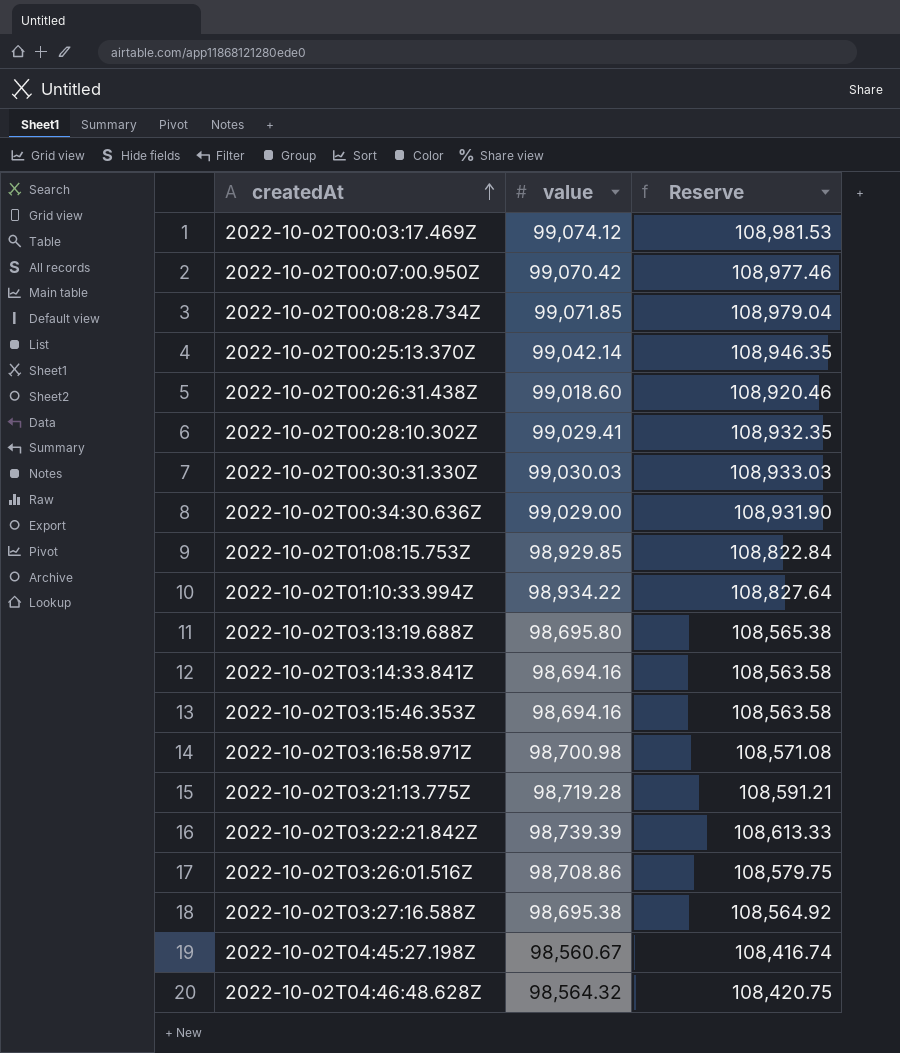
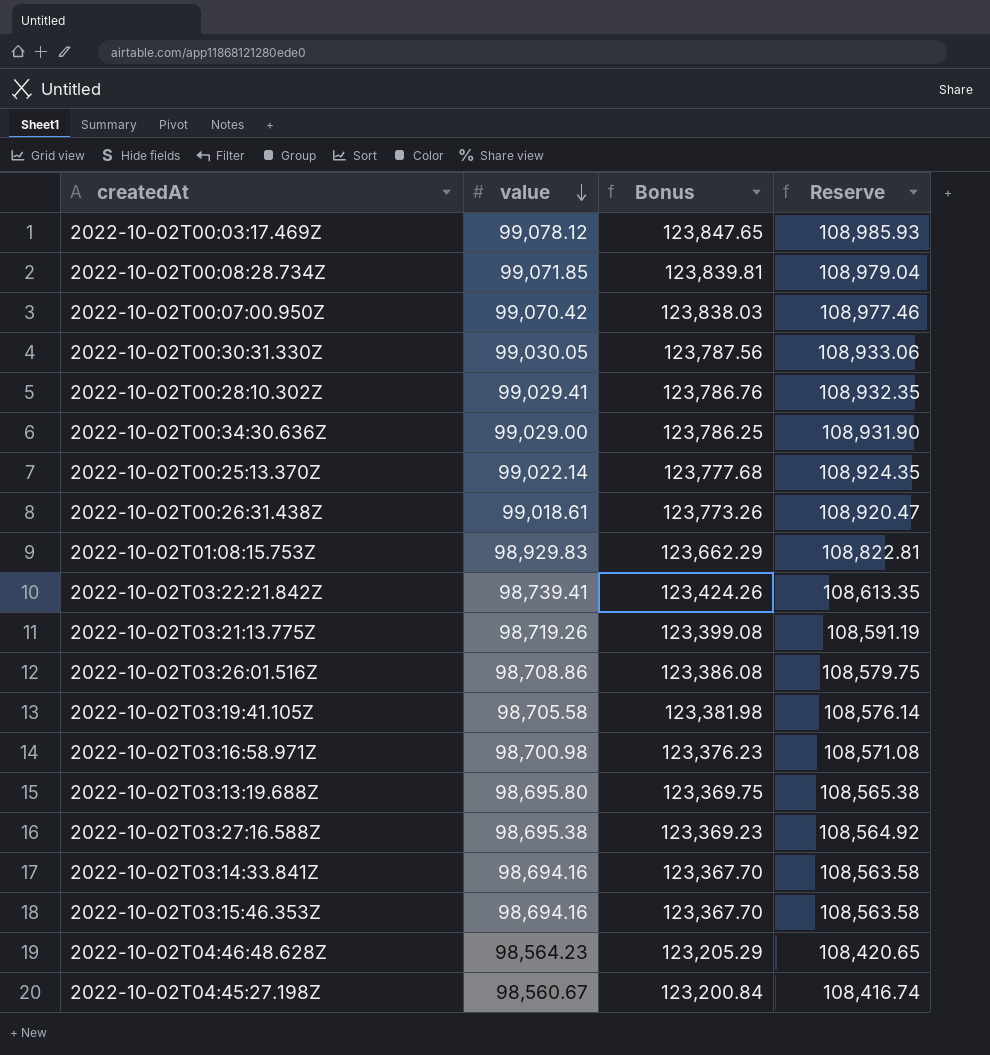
row order: createdAt ascending -> value descending
column Bonus | formula: none -> [value] * 1.25
row 2022-10-02T01:10:33.994Z: 98,934.22 | 108,827.64 -> none
2022-10-02T00:03:17.469Z | value: 99,074.12 -> 99,078.12
2022-10-02T00:03:17.469Z | Reserve: 108,981.53 -> 108,985.93
2022-10-02T00:30:31.330Z | value: 99,030.03 -> 99,030.05
2022-10-02T00:30:31.330Z | Reserve: 108,933.03 -> 108,933.06
2022-10-02T00:25:13.370Z | value: 99,042.14 -> 99,022.14
2022-10-02T00:25:13.370Z | Reserve: 108,946.35 -> 108,924.35
2022-10-02T00:26:31.438Z | value: 99,018.60 -> 99,018.61
2022-10-02T00:26:31.438Z | Reserve: 108,920.46 -> 108,920.47
2022-10-02T01:08:15.753Z | value: 98,929.85 -> 98,929.83
2022-10-02T01:08:15.753Z | Reserve: 108,822.84 -> 108,822.81
2022-10-02T03:22:21.842Z | value: 98,739.39 -> 98,739.41
2022-10-02T03:22:21.842Z | Reserve: 108,613.33 -> 108,613.35
2022-10-02T03:21:13.775Z | value: 98,719.28 -> 98,719.26
2022-10-02T03:21:13.775Z | Reserve: 108,591.21 -> 108,591.19
row 2022-10-02T03:19:41.105Z: none -> 98,705.58 | 123,381.98 | 108,576.14
2022-10-02T04:46:48.628Z | value: 98,564.32 -> 98,564.23
2022-10-02T04:46:48.628Z | Reserve: 108,420.75 -> 108,420.65

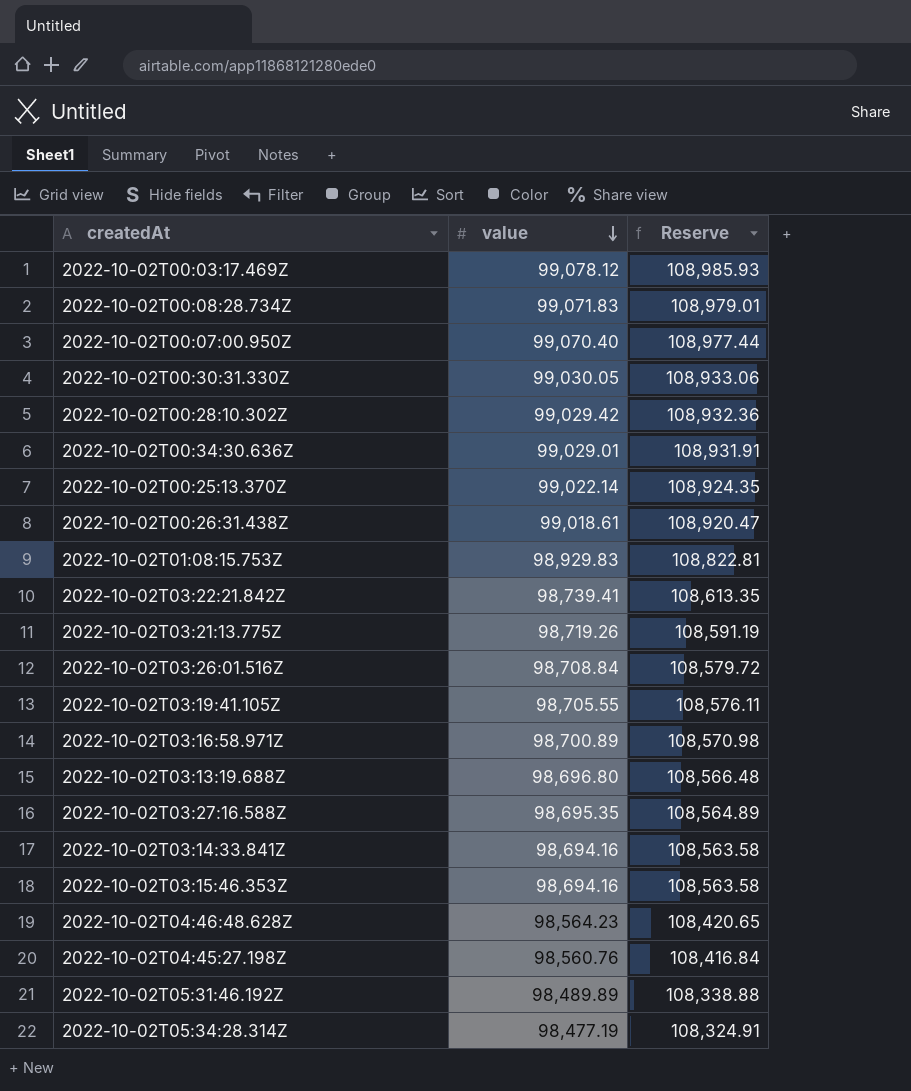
column Bonus | formula: [value] * 1.25 -> none
2022-10-02T00:08:28.734Z | value: 99,071.85 -> 99,071.83
2022-10-02T00:08:28.734Z | Reserve: 108,979.04 -> 108,979.01
2022-10-02T00:07:00.950Z | value: 99,070.42 -> 99,070.40
2022-10-02T00:07:00.950Z | Reserve: 108,977.46 -> 108,977.44
2022-10-02T00:28:10.302Z | value: 99,029.41 -> 99,029.42
2022-10-02T00:28:10.302Z | Reserve: 108,932.35 -> 108,932.36
2022-10-02T00:34:30.636Z | value: 99,029.00 -> 99,029.01
2022-10-02T00:34:30.636Z | Reserve: 108,931.90 -> 108,931.91
2022-10-02T03:26:01.516Z | value: 98,708.86 -> 98,708.84
2022-10-02T03:26:01.516Z | Reserve: 108,579.75 -> 108,579.72
2022-10-02T03:19:41.105Z | value: 98,705.58 -> 98,705.55
2022-10-02T03:19:41.105Z | Reserve: 108,576.14 -> 108,576.11
2022-10-02T03:16:58.971Z | value: 98,700.98 -> 98,700.89
2022-10-02T03:16:58.971Z | Reserve: 108,571.08 -> 108,570.98
2022-10-02T03:13:19.688Z | value: 98,695.80 -> 98,696.80
2022-10-02T03:13:19.688Z | Reserve: 108,565.38 -> 108,566.48
2022-10-02T03:27:16.588Z | value: 98,695.38 -> 98,695.35
2022-10-02T03:27:16.588Z | Reserve: 108,564.92 -> 108,564.89
2022-10-02T04:45:27.198Z | value: 98,560.67 -> 98,560.76
2022-10-02T04:45:27.198Z | Reserve: 108,416.74 -> 108,416.84
row 2022-10-02T05:31:46.192Z: none -> 98,489.89 | 108,338.88
row 2022-10-02T05:34:28.314Z: none -> 98,477.19 | 108,324.91

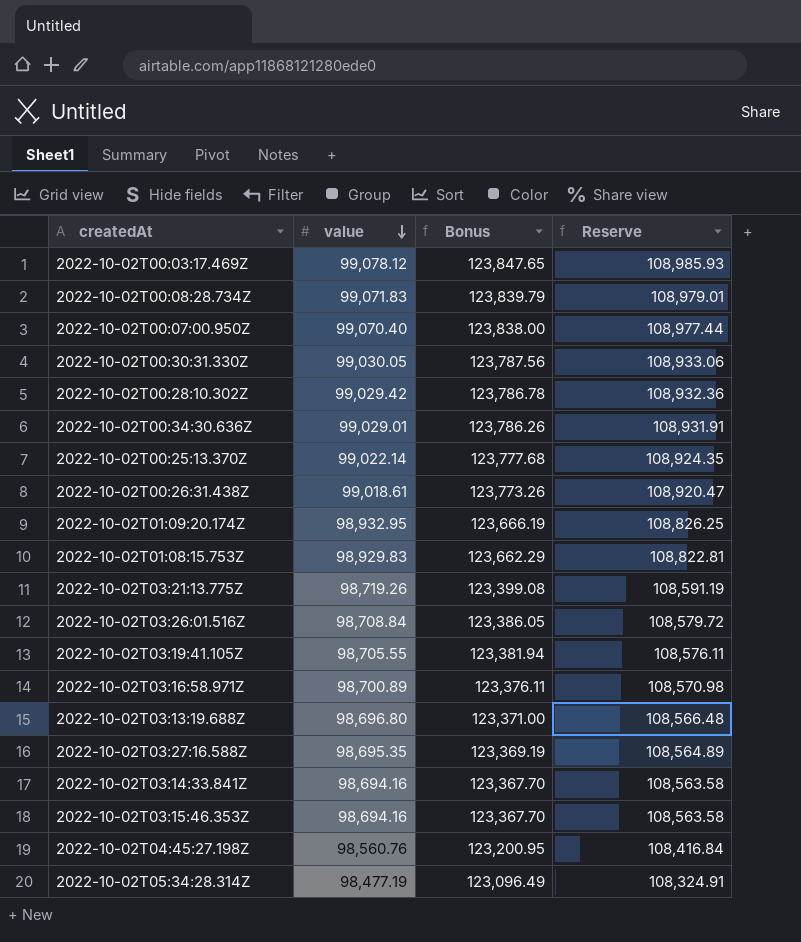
column Bonus | formula: none -> [value] * 1.25
row 2022-10-02T03:22:21.842Z: 98,739.41 | 108,613.35 -> none
row 2022-10-02T04:46:48.628Z: 98,564.23 | 108,420.65 -> none
row 2022-10-02T05:31:46.192Z: 98,489.89 | 108,338.88 -> none
row 2022-10-02T01:09:20.174Z: none -> 98,932.95 | 123,666.19 | 108,826.25

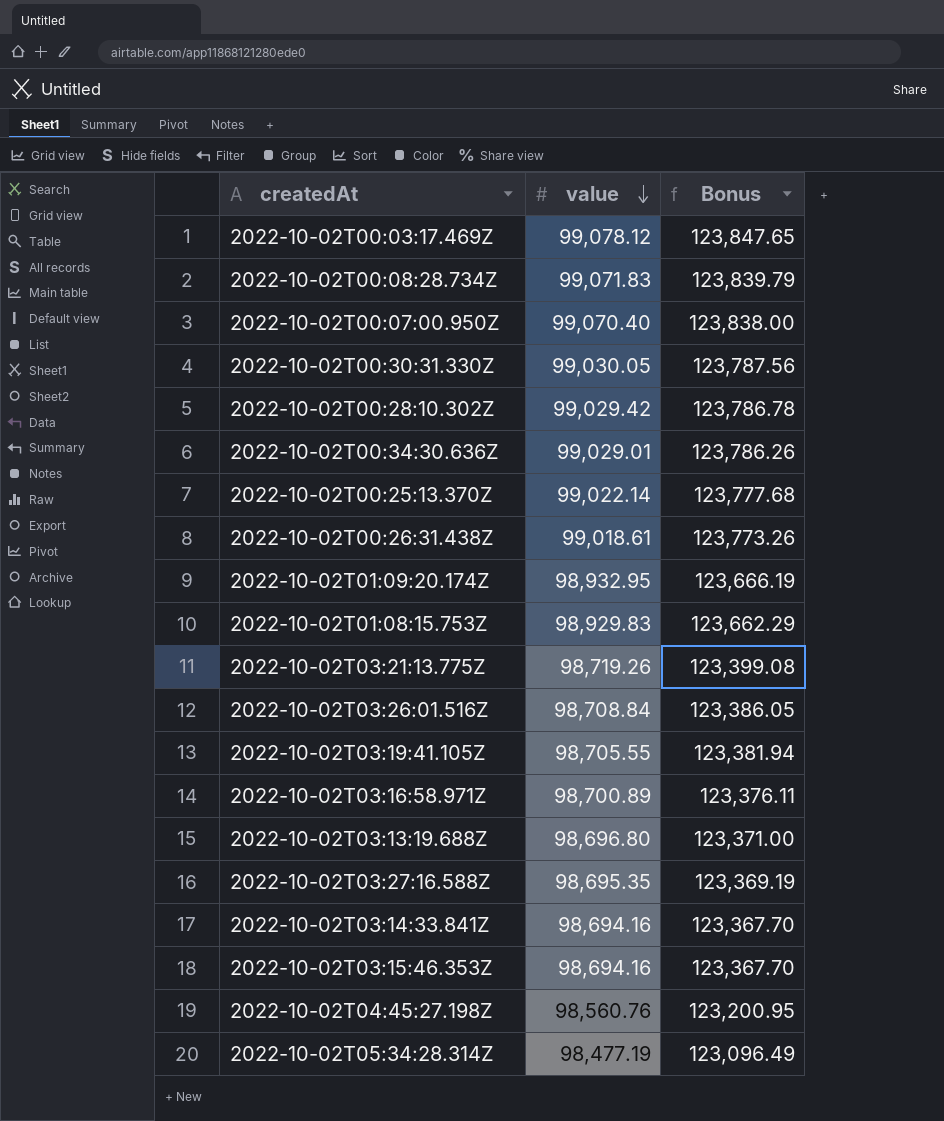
column Reserve | formula: [value] * 1.1 -> none

